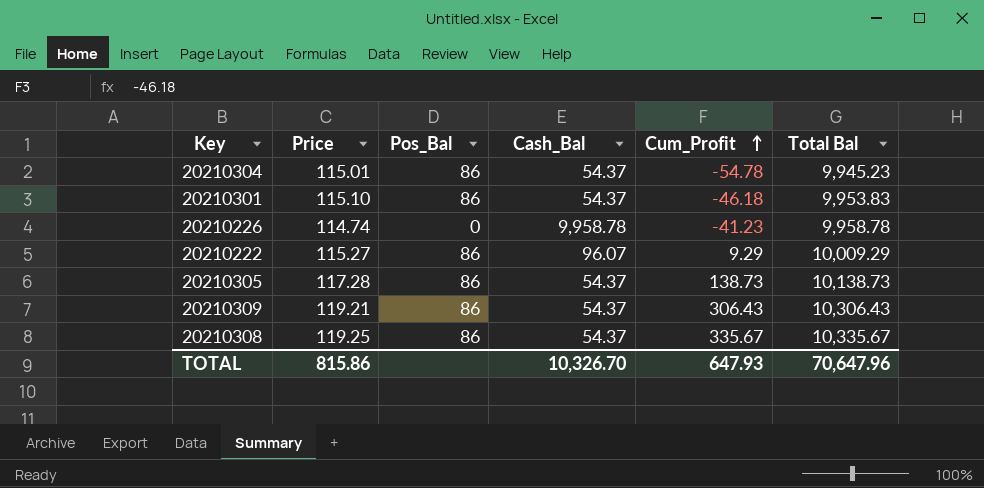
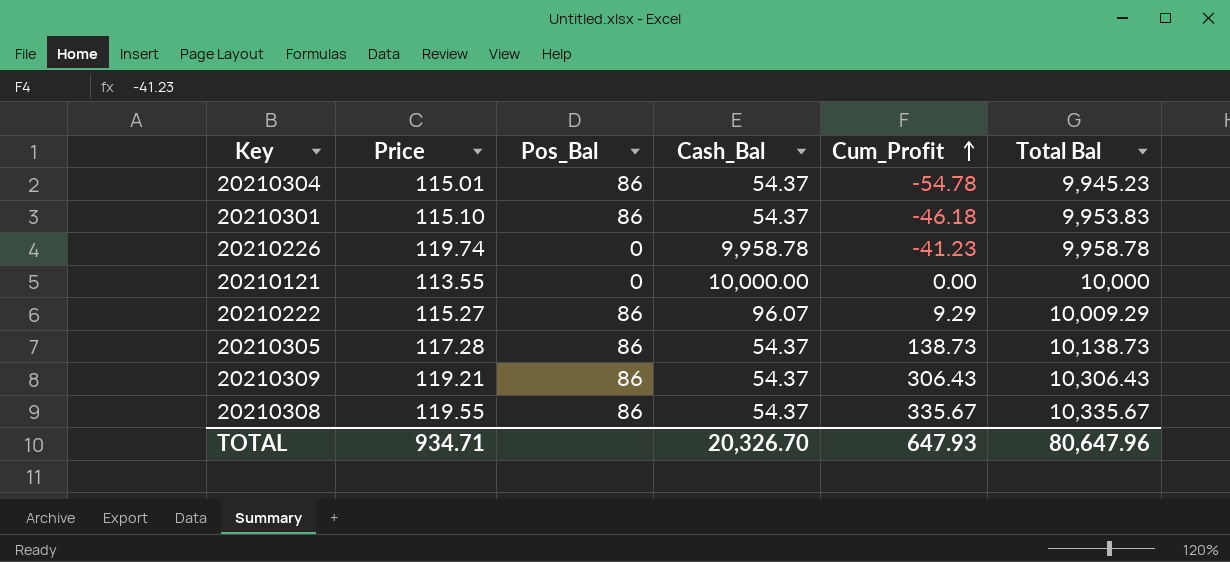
20210226 | Price: 114.74 -> 119.74
row 20210121: none -> 113.55 | 0 | 10,000.00 | 0.00 | 10,000
20210308 | Price: 119.25 -> 119.55
TOTAL | Price: 815.86 -> 934.71
TOTAL | Cash_Bal: 10,326.70 -> 20,326.70
TOTAL | Total Bal: 70,647.96 -> 80,647.96

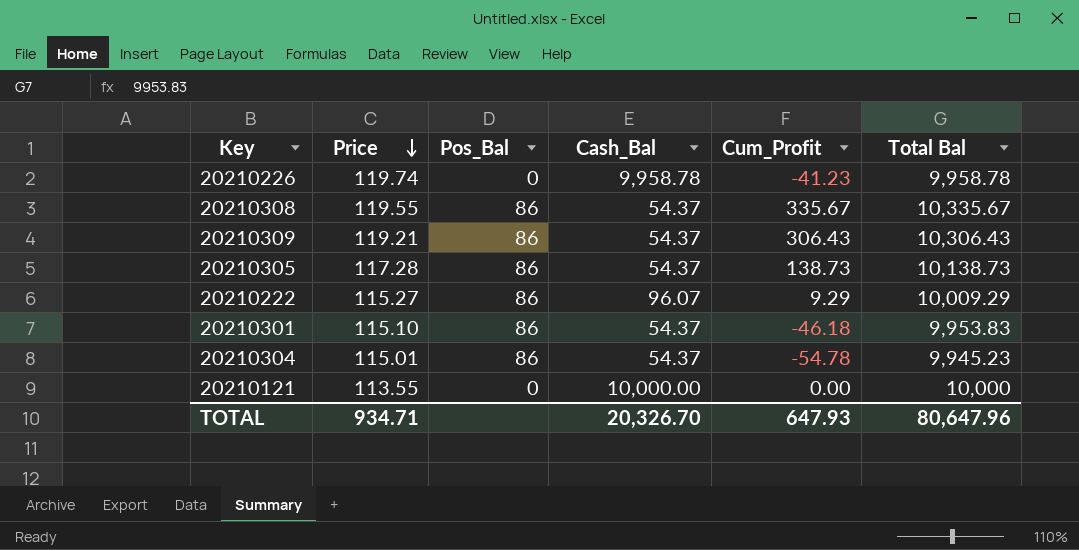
row order: Cum_Profit ascending -> Price descending

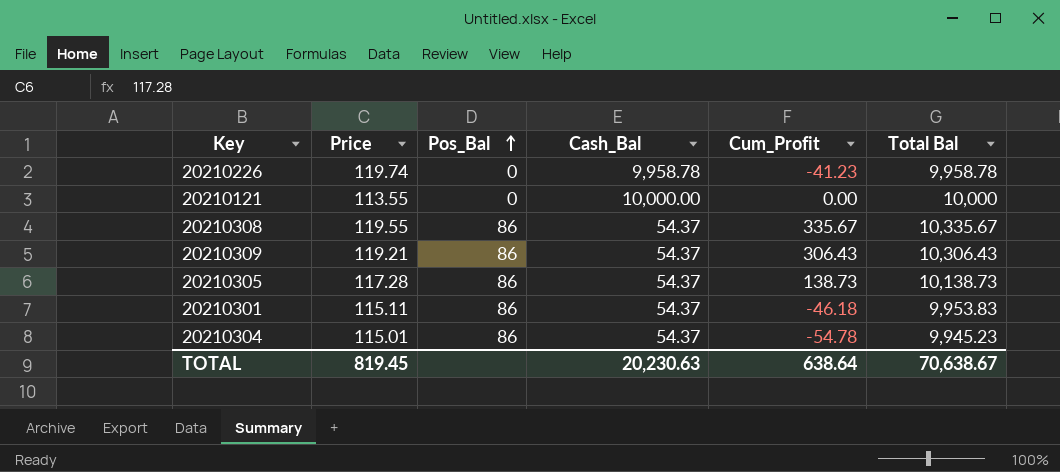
row order: Price descending -> Pos_Bal ascending
row 20210222: 115.27 | 86 | 96.07 | 9.29 | 10,009.29 -> none
20210301 | Price: 115.10 -> 115.11
TOTAL | Price: 934.71 -> 819.45
TOTAL | Cash_Bal: 20,326.70 -> 20,230.63
TOTAL | Cum_Profit: 647.93 -> 638.64
TOTAL | Total Bal: 80,647.96 -> 70,638.67

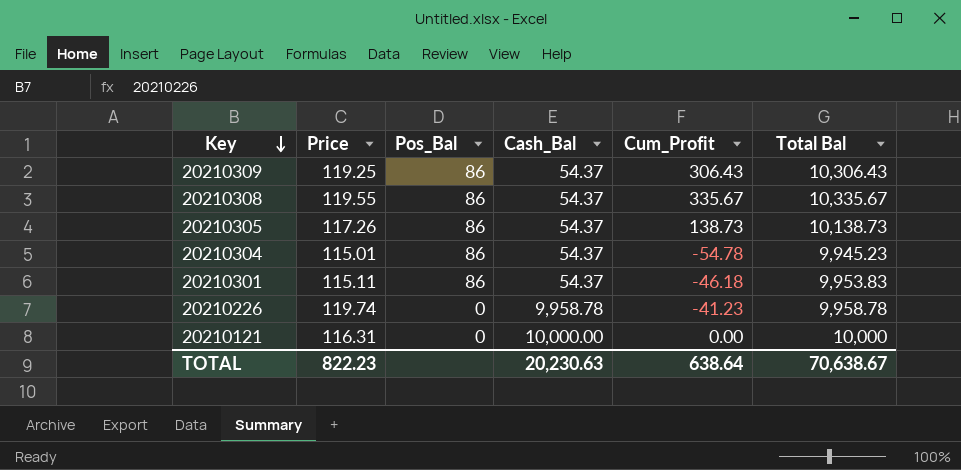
row order: Pos_Bal ascending -> Key descending
20210309 | Price: 119.21 -> 119.25
20210305 | Price: 117.28 -> 117.26
20210121 | Price: 113.55 -> 116.31
TOTAL | Price: 819.45 -> 822.23

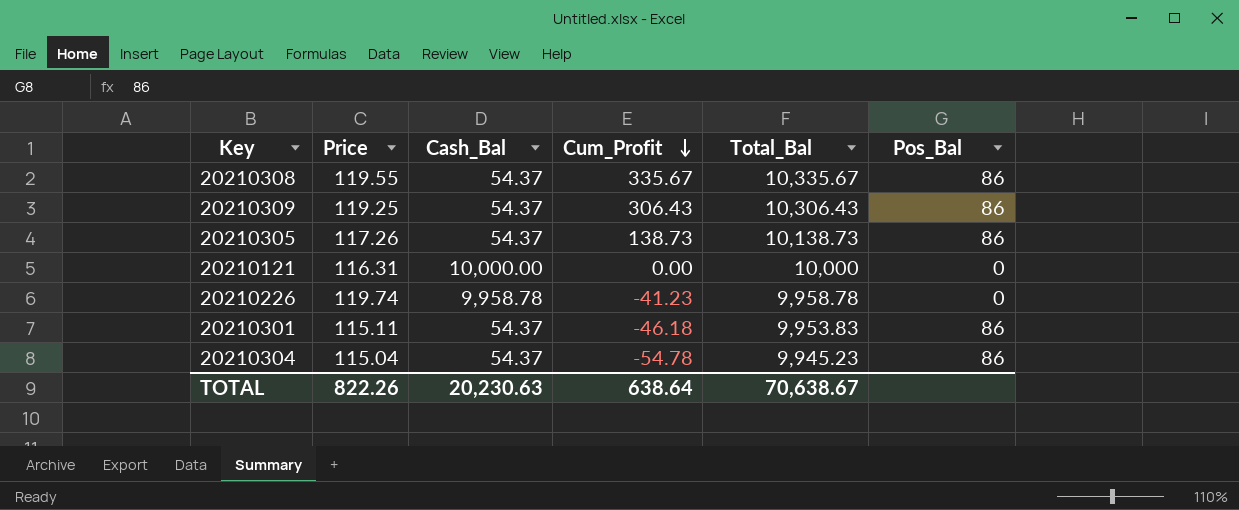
row order: Key descending -> Cum_Profit descending
column name: Total Bal -> Total_Bal
column Pos_Bal | position: 3 -> 6
20210304 | Price: 115.01 -> 115.04
TOTAL | Price: 822.23 -> 822.26

